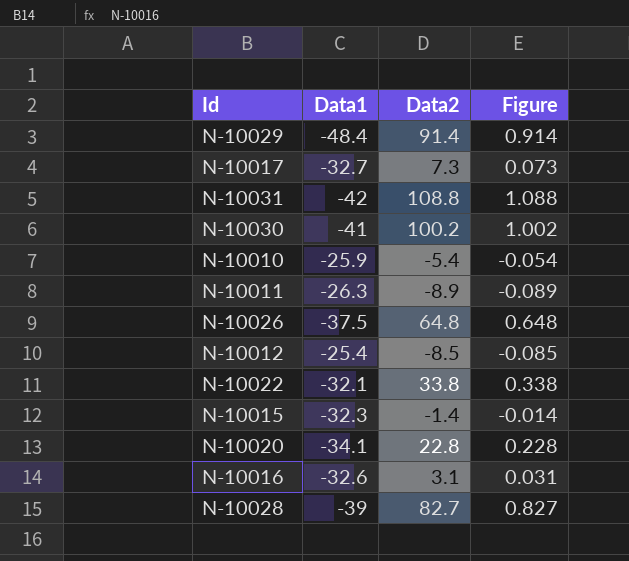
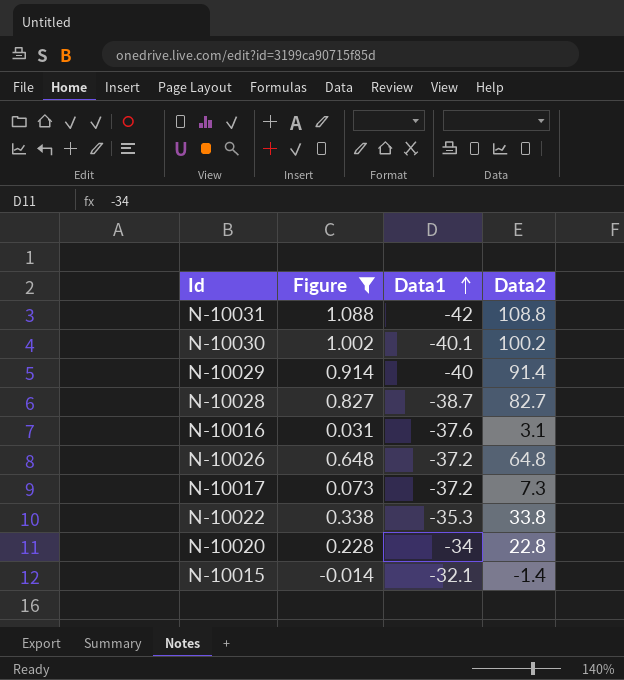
filter: none -> Figure >= -0.014
row order: none -> Data1 ascending
column Figure | position: 4 -> 2
N-10030 | Data1: -41 -> -40.1
N-10029 | Data1: -48.4 -> -40
N-10028 | Data1: -39 -> -38.7
N-10016 | Data1: -32.6 -> -37.6
N-10026 | Data1: -37.5 -> -37.2
N-10017 | Data1: -32.7 -> -37.2
N-10022 | Data1: -32.1 -> -35.3
N-10020 | Data1: -34.1 -> -34
N-10015 | Data1: -32.3 -> -32.1

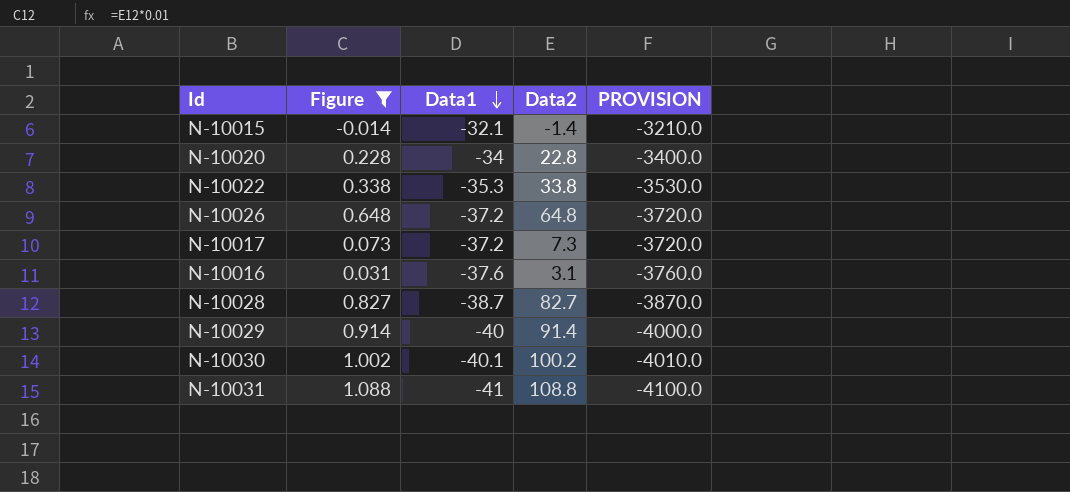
row order: Data1 ascending -> Data1 descending
column PROVISION | formula: none -> [Data1] * 100
N-10031 | Data1: -42 -> -41

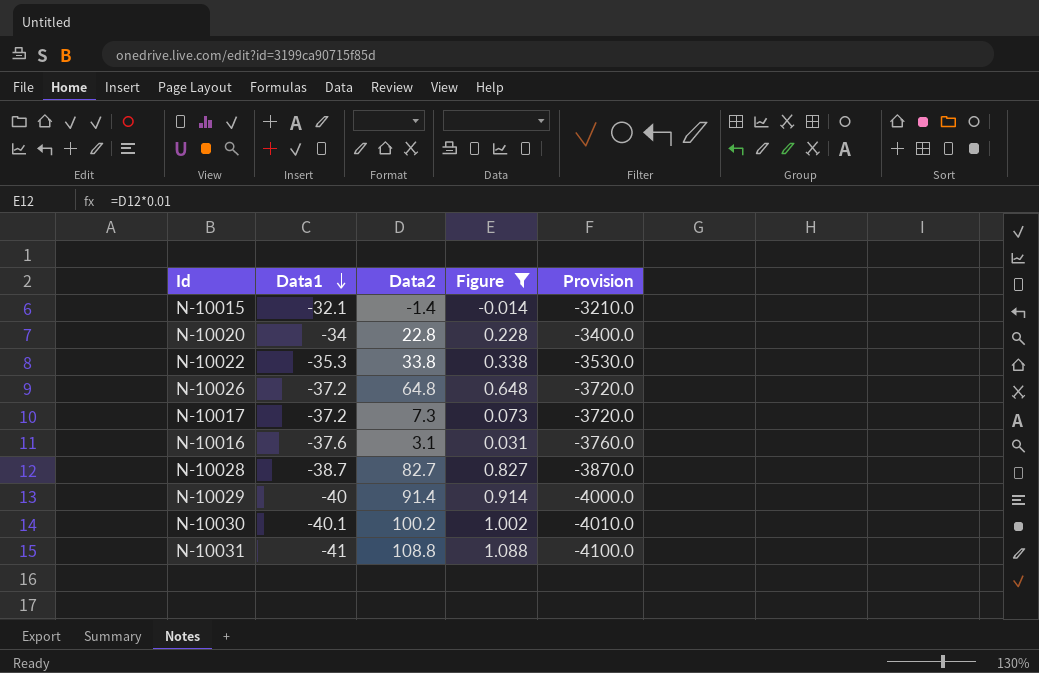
column Figure | position: 2 -> 4
column name: PROVISION -> Provision

